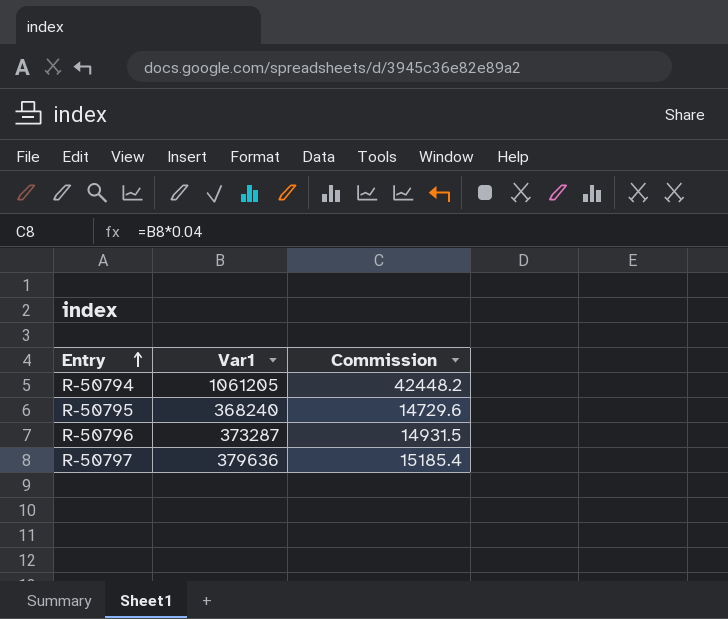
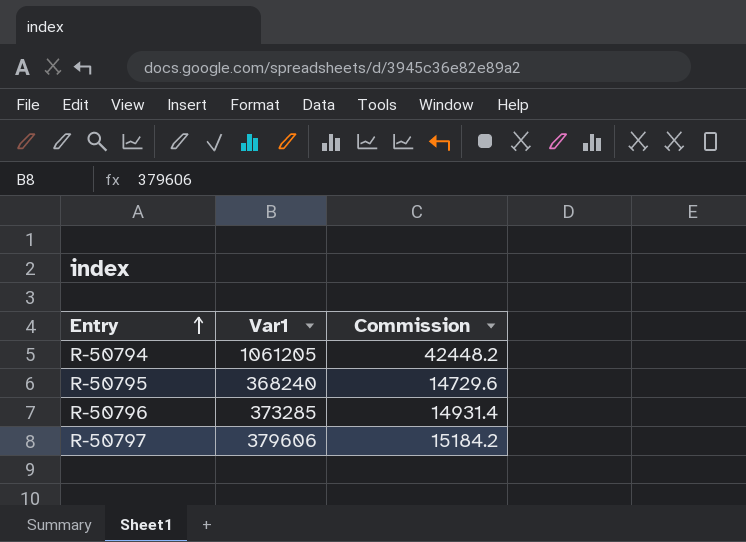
R-50796 | Var1: 373287 -> 373285
R-50796 | Commission: 14931.5 -> 14931.4
R-50797 | Var1: 379636 -> 379606
R-50797 | Commission: 15185.4 -> 15184.2

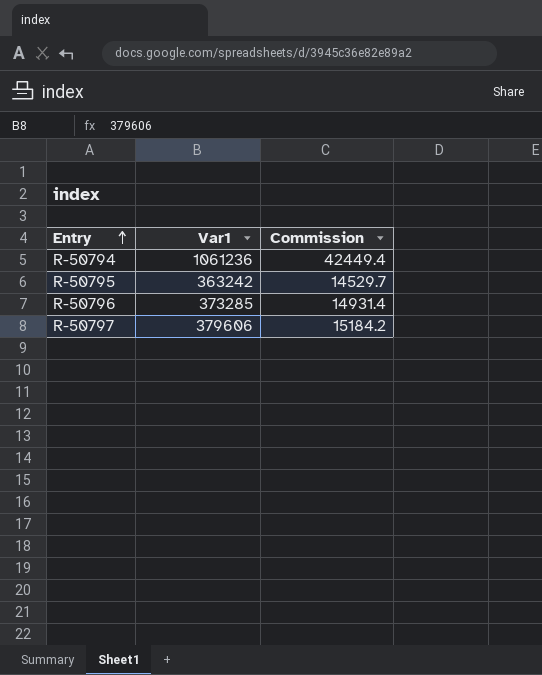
R-50794 | Var1: 1061205 -> 1061236
R-50794 | Commission: 42448.2 -> 42449.4
R-50795 | Var1: 368240 -> 363242
R-50795 | Commission: 14729.6 -> 14529.7

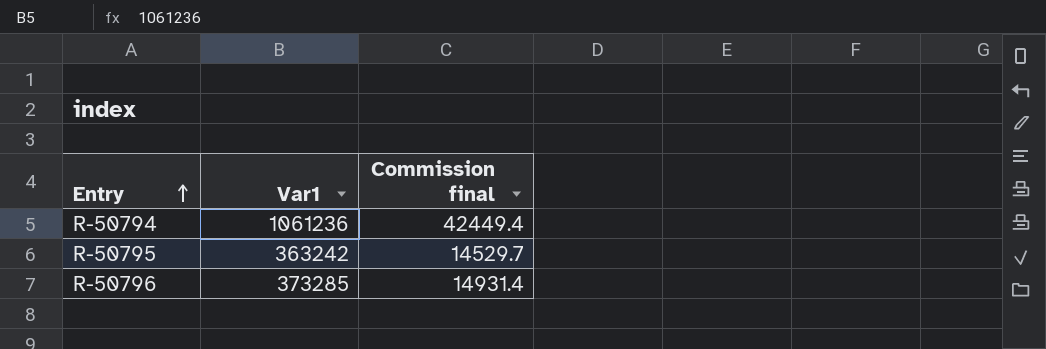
column name: Commission -> Commission final
row R-50797: 379606 | 15184.2 -> none

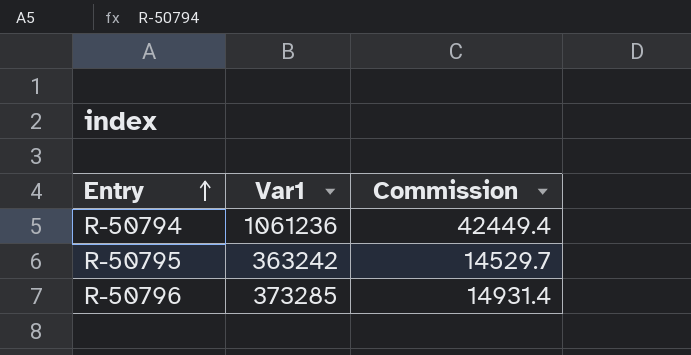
column name: Commission final -> Commission

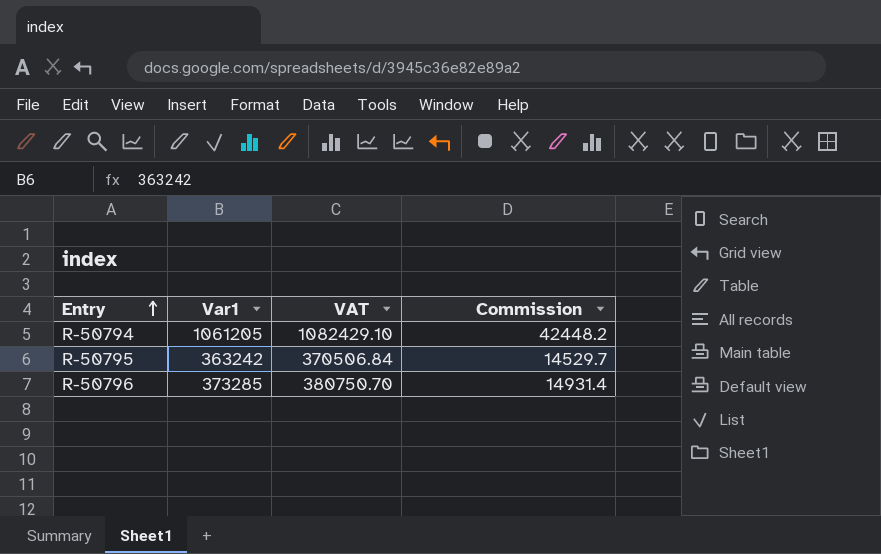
column VAT | formula: none -> [Var1] * 1.02
R-50794 | Var1: 1061236 -> 1061205
R-50794 | Commission: 42449.4 -> 42448.2

